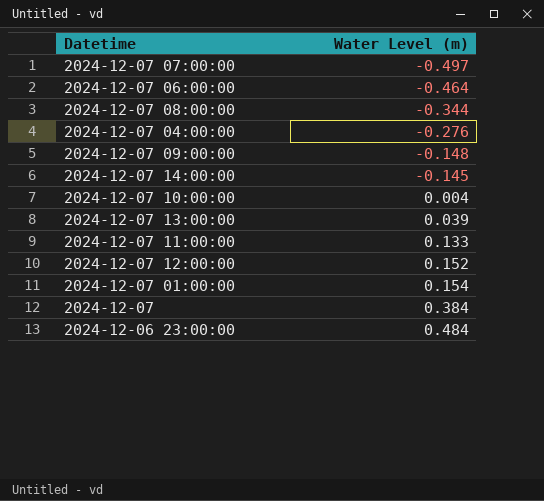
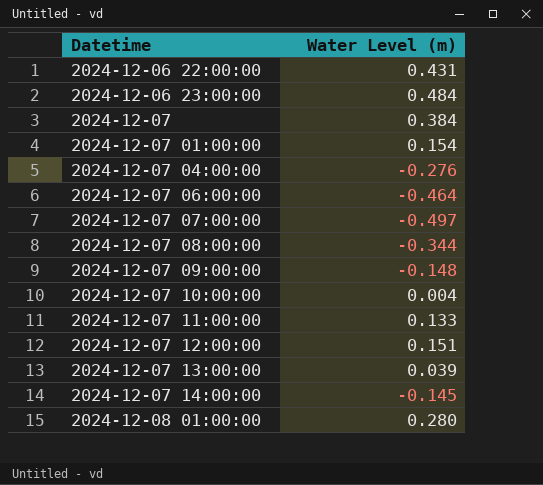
row order: Water Level (m) ascending -> Datetime ascending
row 2024-12-06 22:00:00: none -> 0.431
2024-12-07 12:00:00 | Water Level (m): 0.152 -> 0.151
row 2024-12-08 01:00:00: none -> 0.280

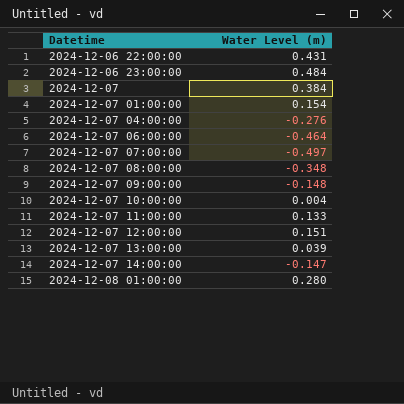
2024-12-07 08:00:00 | Water Level (m): -0.344 -> -0.348
2024-12-07 14:00:00 | Water Level (m): -0.145 -> -0.147

